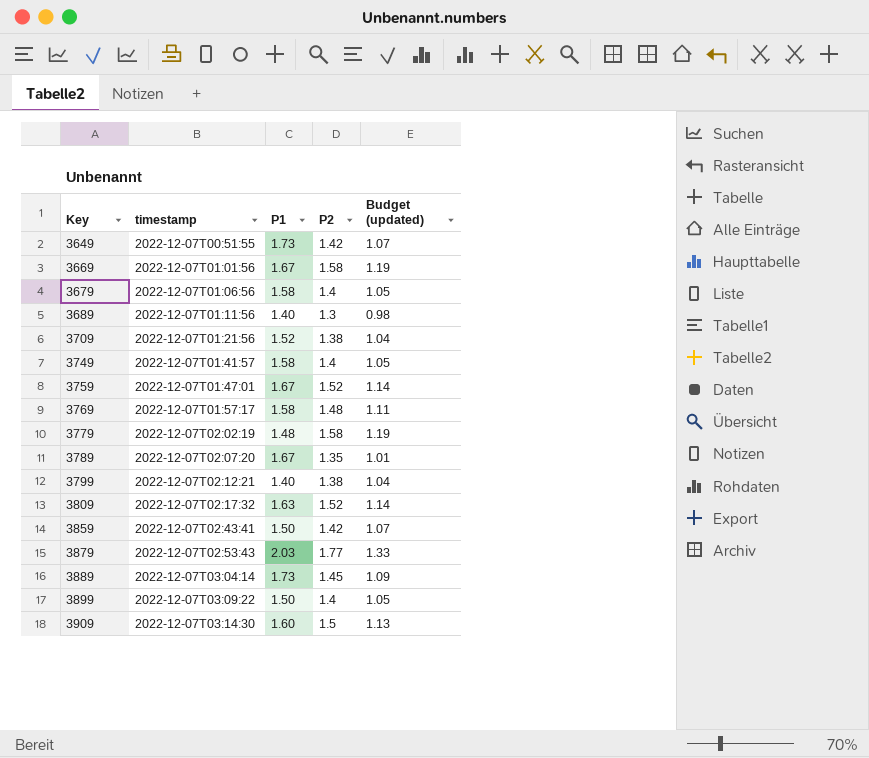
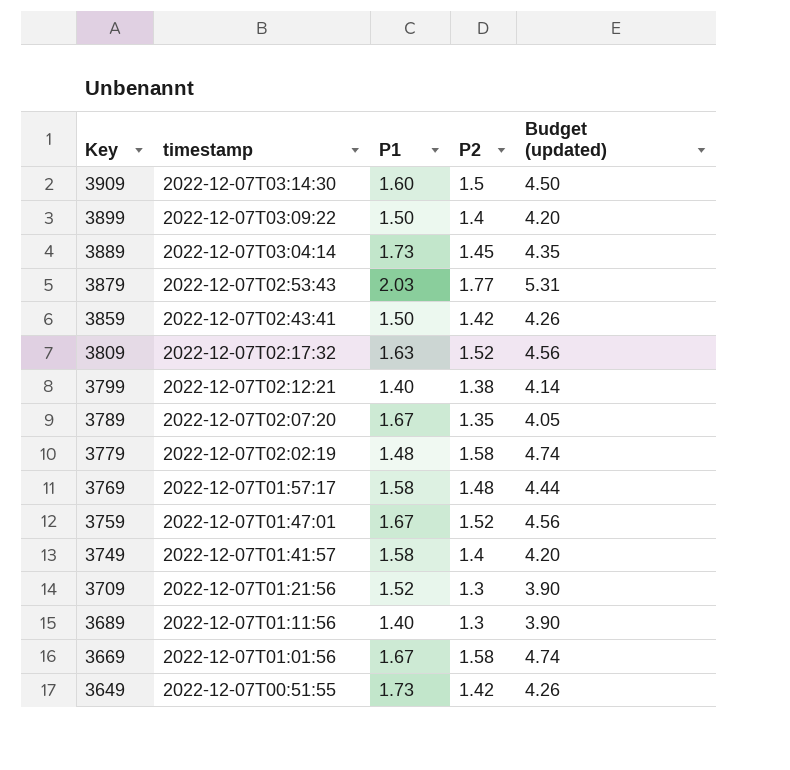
row order: Key ascending -> Key descending
column Budget (updated) | formula: [P2] * 0.75 -> [P2] * 3
row 3679: 2022-12-07T01:06:56 | 1.58 | 1.4 | 1.05 -> none
3709 | P2: 1.38 -> 1.3

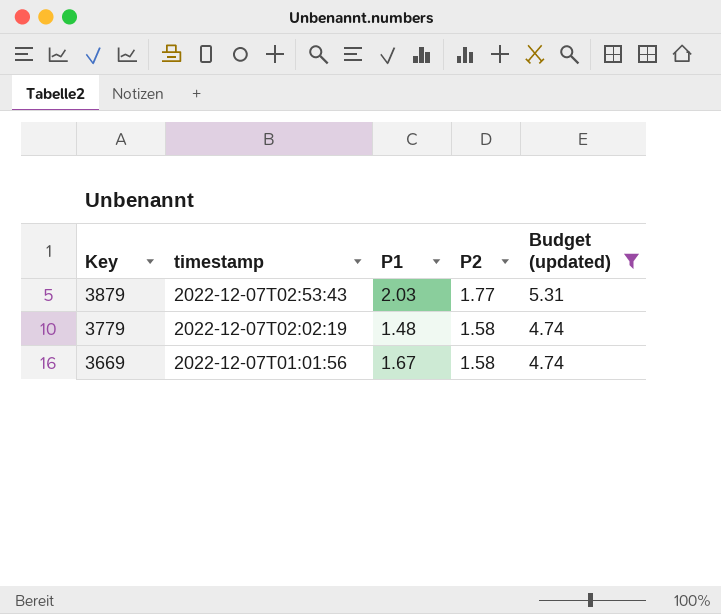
filter: none -> Budget (updated) >= 4.74

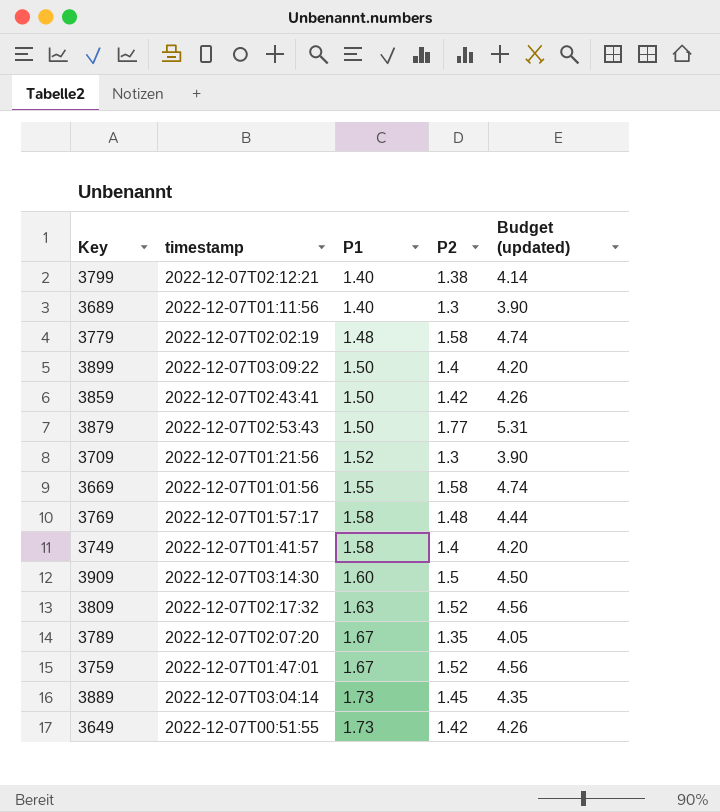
filter: Budget (updated) >= 4.74 -> none
row order: Key descending -> P1 ascending
3879 | P1: 2.03 -> 1.50
3669 | P1: 1.67 -> 1.55

